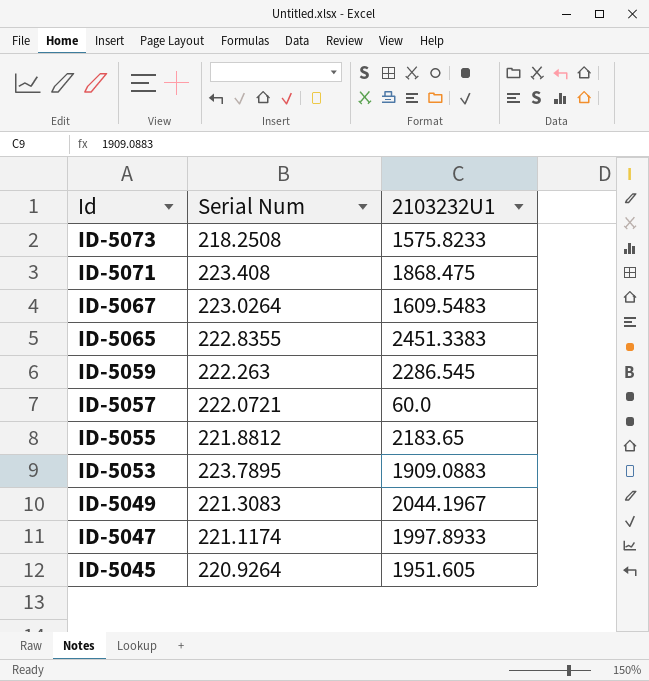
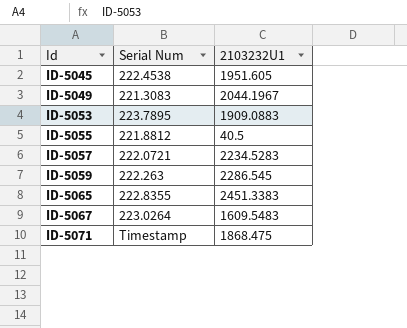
row order: Id descending -> Id ascending
row ID-5073: 218.2508 | 1575.8233 -> none
row ID-5047: 221.1174 | 1997.8933 -> none
ID-5045 | Serial Num: 220.9264 -> 222.4538
ID-5055 | 2103232U1: 2183.65 -> 40.5
ID-5057 | 2103232U1: 60.0 -> 2234.5283
ID-5071 | Serial Num: 223.408 -> Timestamp

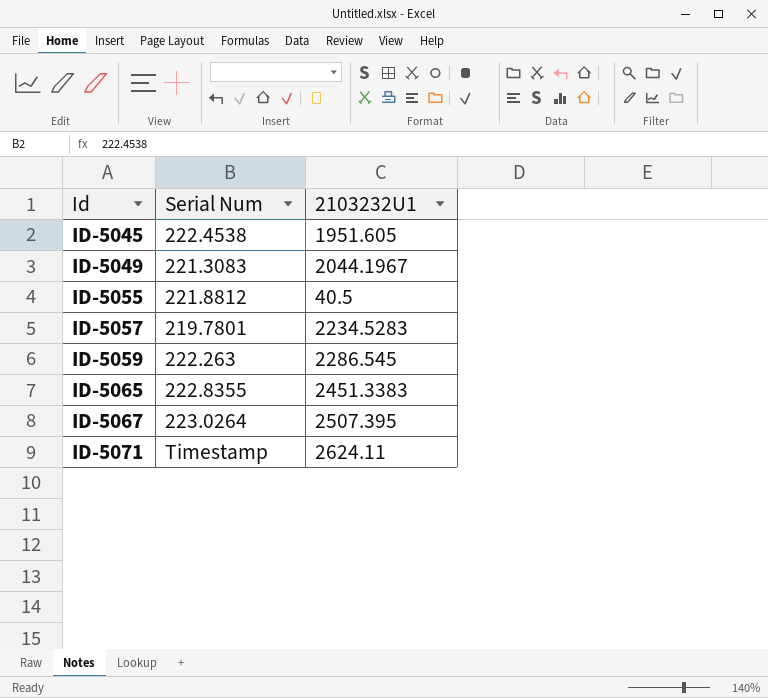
row ID-5053: 223.7895 | 1909.0883 -> none
ID-5057 | Serial Num: 222.0721 -> 219.7801
ID-5067 | 2103232U1: 1609.5483 -> 2507.395
ID-5071 | 2103232U1: 1868.475 -> 2624.11

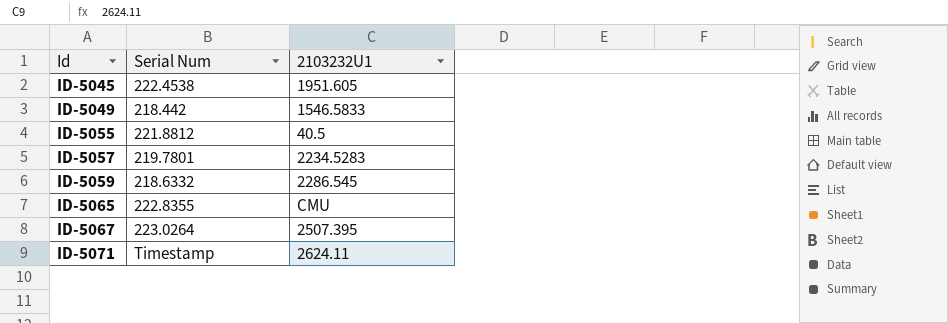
ID-5049 | Serial Num: 221.3083 -> 218.442
ID-5049 | 2103232U1: 2044.1967 -> 1546.5833
ID-5059 | Serial Num: 222.263 -> 218.6332
ID-5065 | 2103232U1: 2451.3383 -> CMU

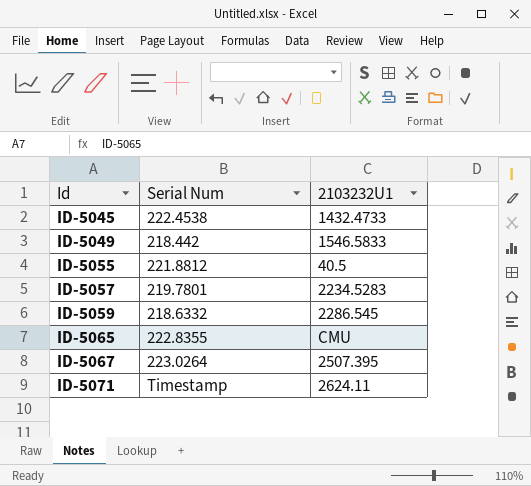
ID-5045 | 2103232U1: 1951.605 -> 1432.4733

